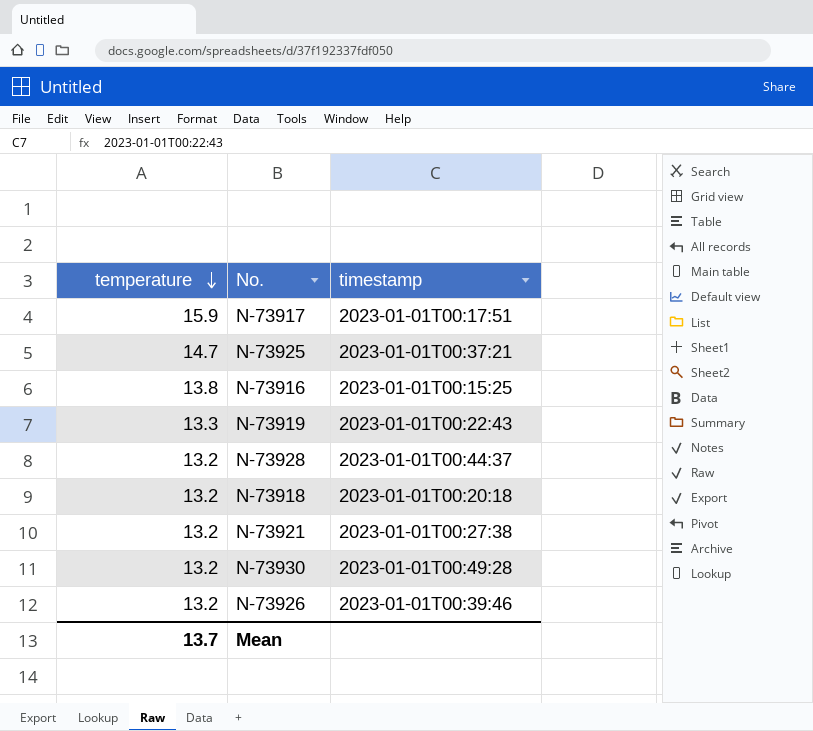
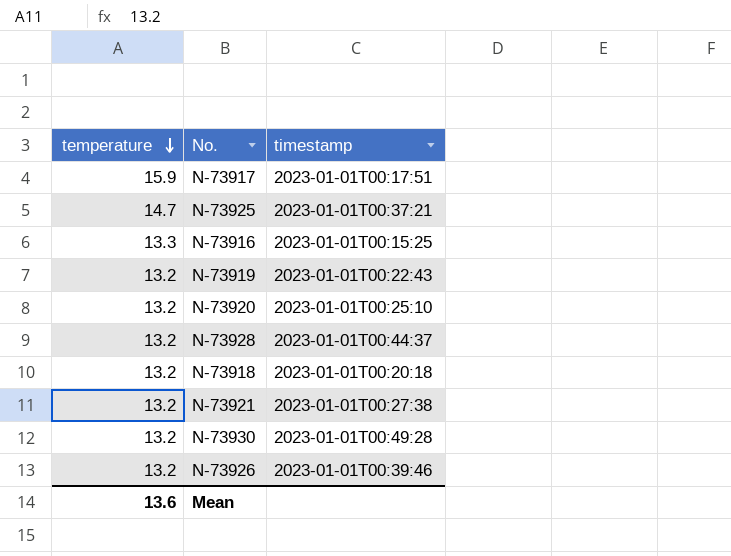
N-73916 | temperature: 13.8 -> 13.3
N-73919 | temperature: 13.3 -> 13.2
row N-73920: none -> 13.2 | 2023-01-01T00:25:10
Mean | temperature: 13.7 -> 13.6

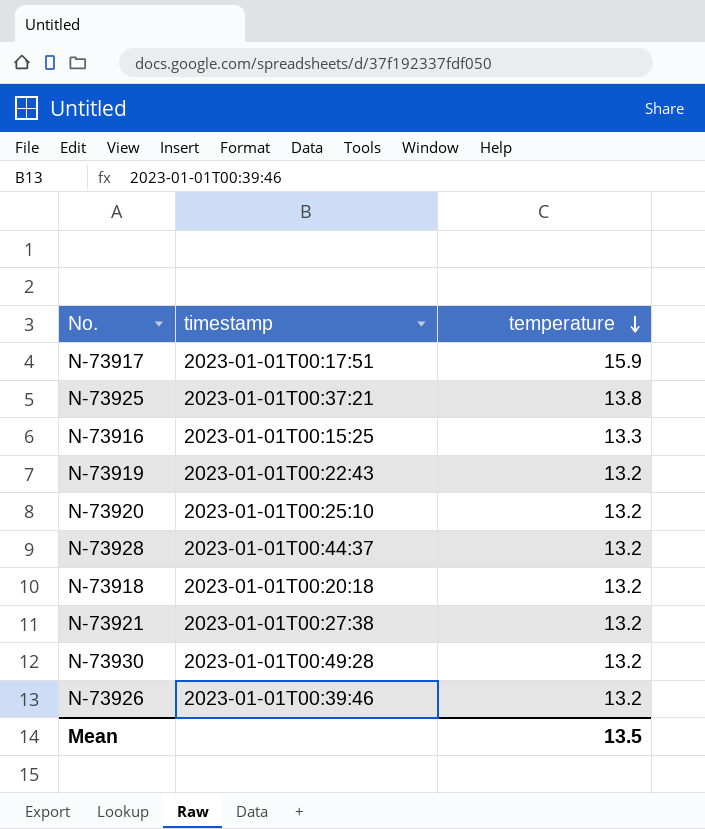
column temperature | position: 1 -> 3
N-73925 | temperature: 14.7 -> 13.8
Mean | temperature: 13.6 -> 13.5

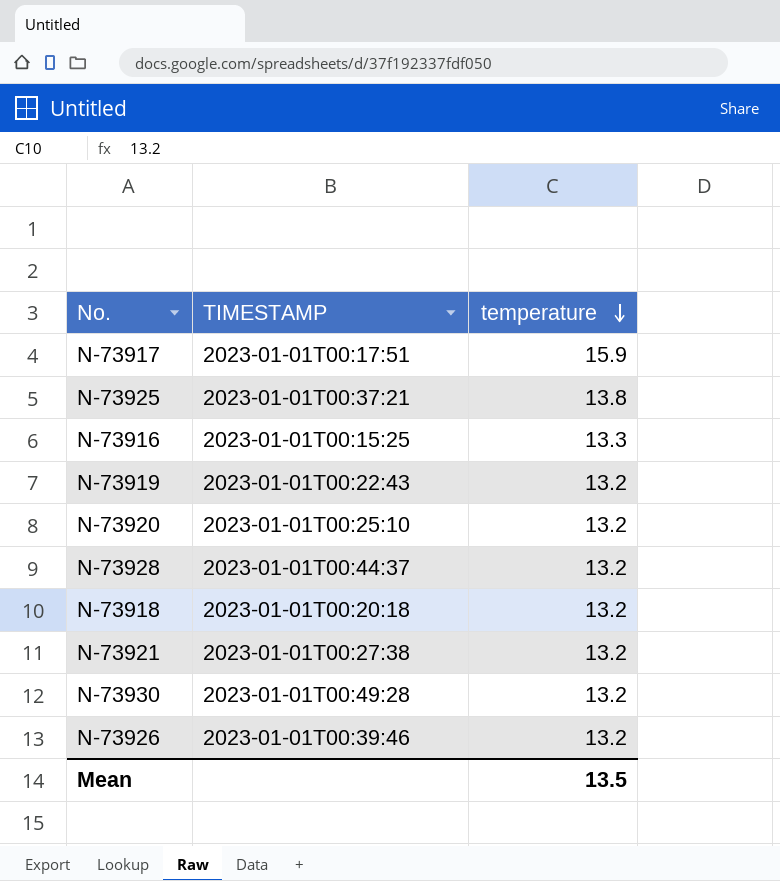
column name: timestamp -> TIMESTAMP

